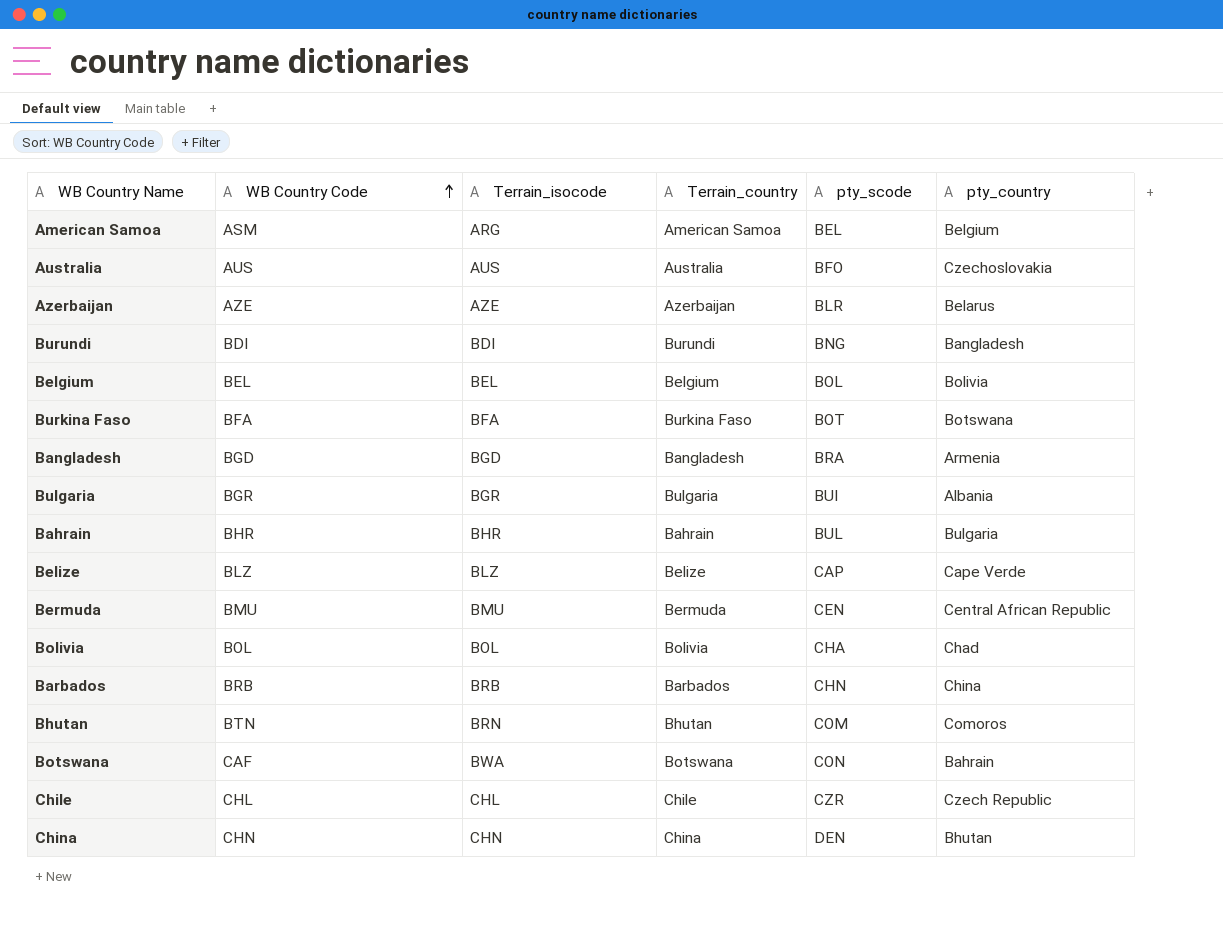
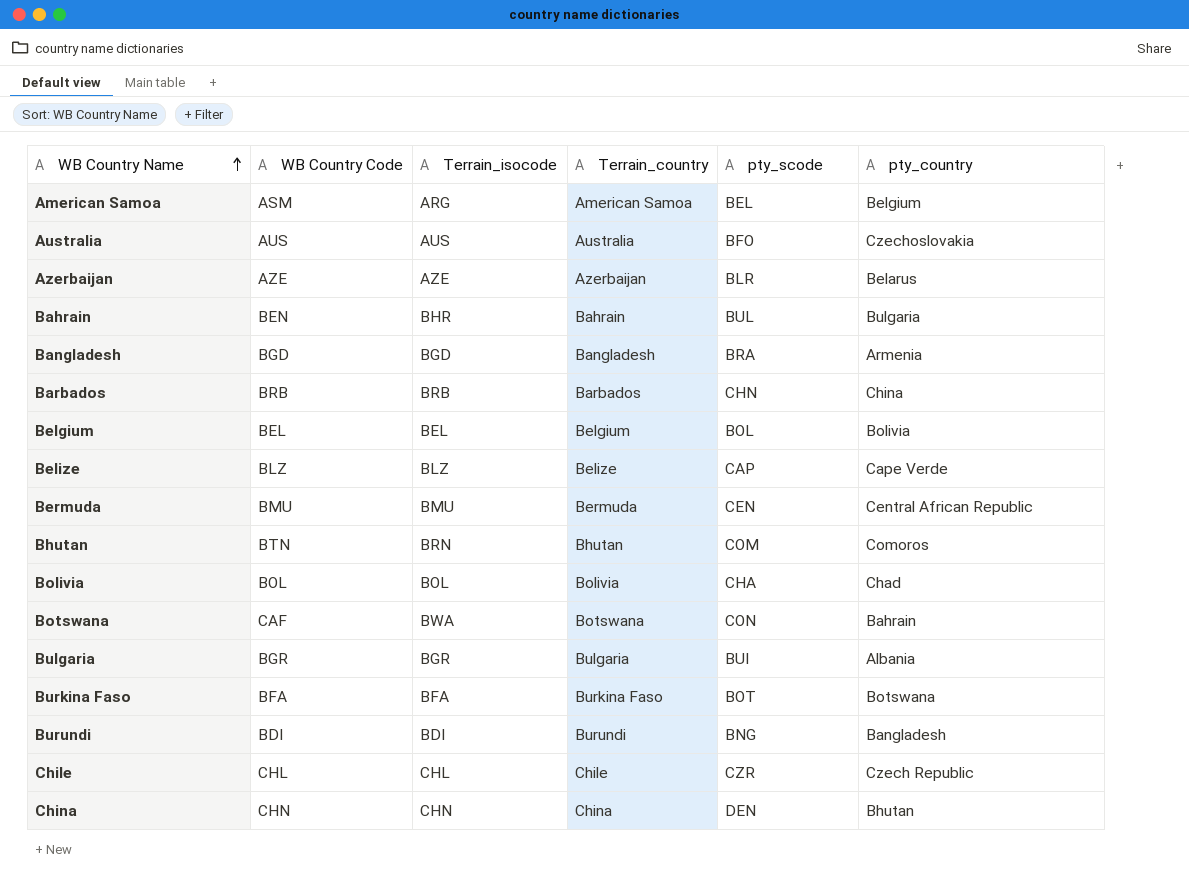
row order: WB Country Code ascending -> WB Country Name ascending
Bahrain | WB Country Code: BHR -> BEN

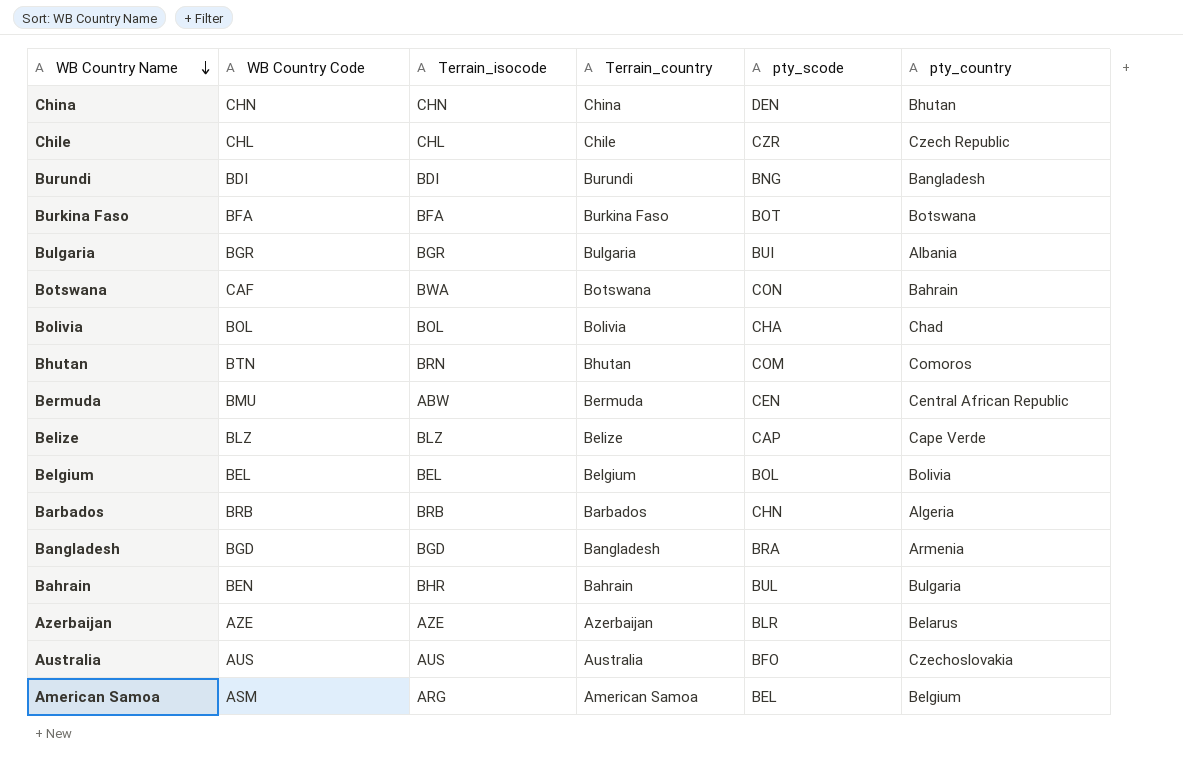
row order: WB Country Name ascending -> WB Country Name descending
Bermuda | Terrain_isocode: BMU -> ABW
Barbados | pty_country: China -> Algeria

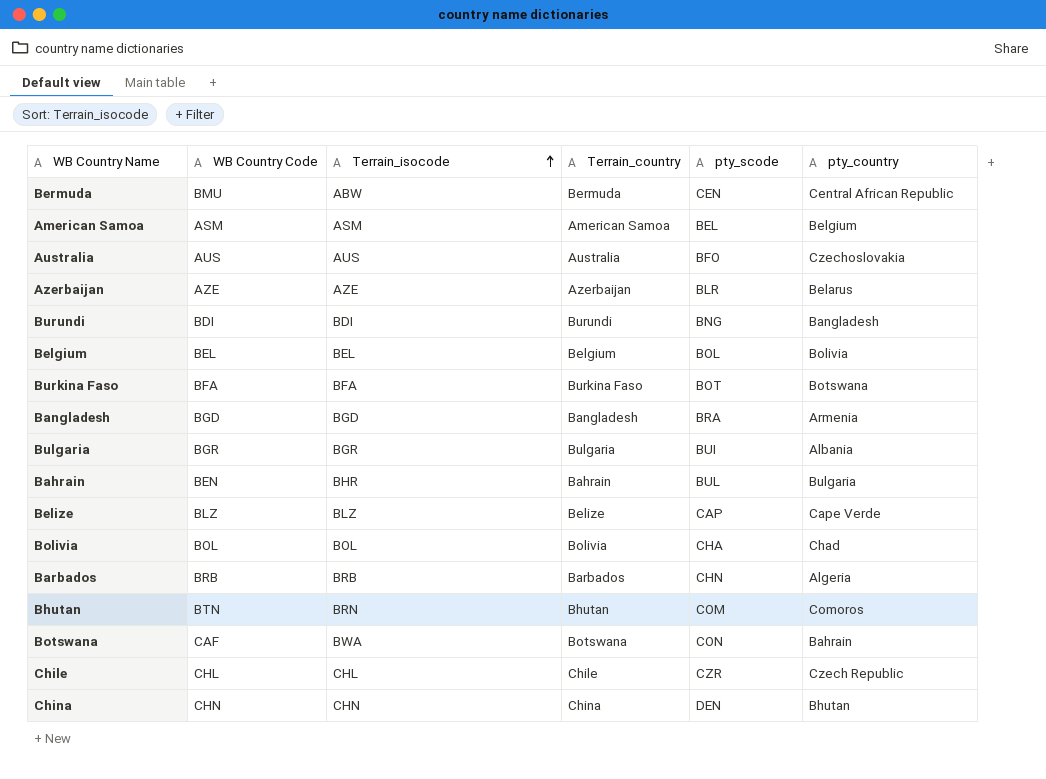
row order: WB Country Name descending -> Terrain_isocode ascending
American Samoa | Terrain_isocode: ARG -> ASM

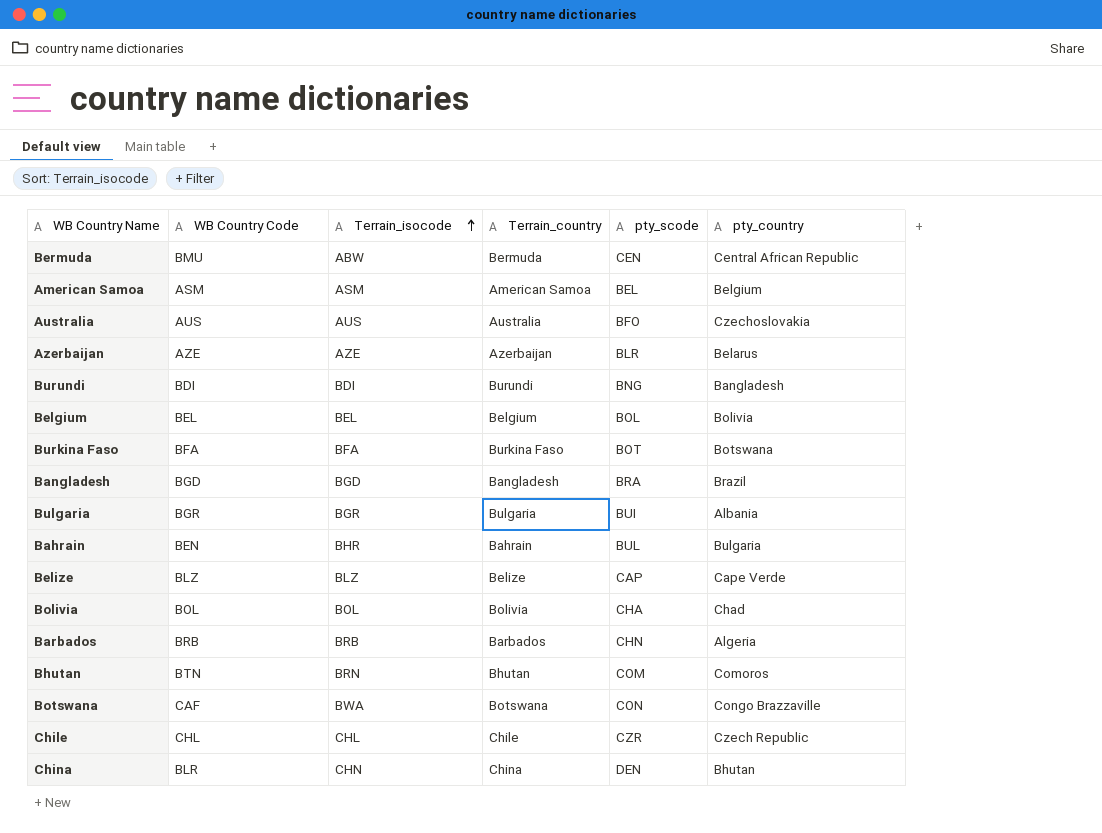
Bangladesh | pty_country: Armenia -> Brazil
Botswana | pty_country: Bahrain -> Congo Brazzaville
China | WB Country Code: CHN -> BLR

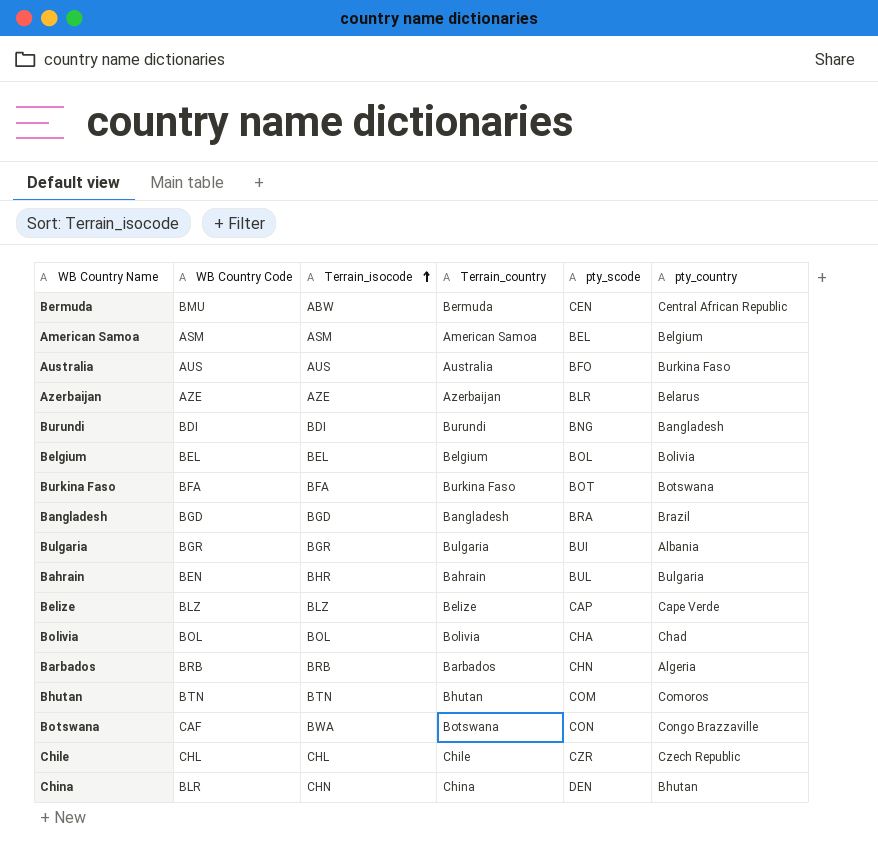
Australia | pty_country: Czechoslovakia -> Burkina Faso
Bhutan | Terrain_isocode: BRN -> BTN

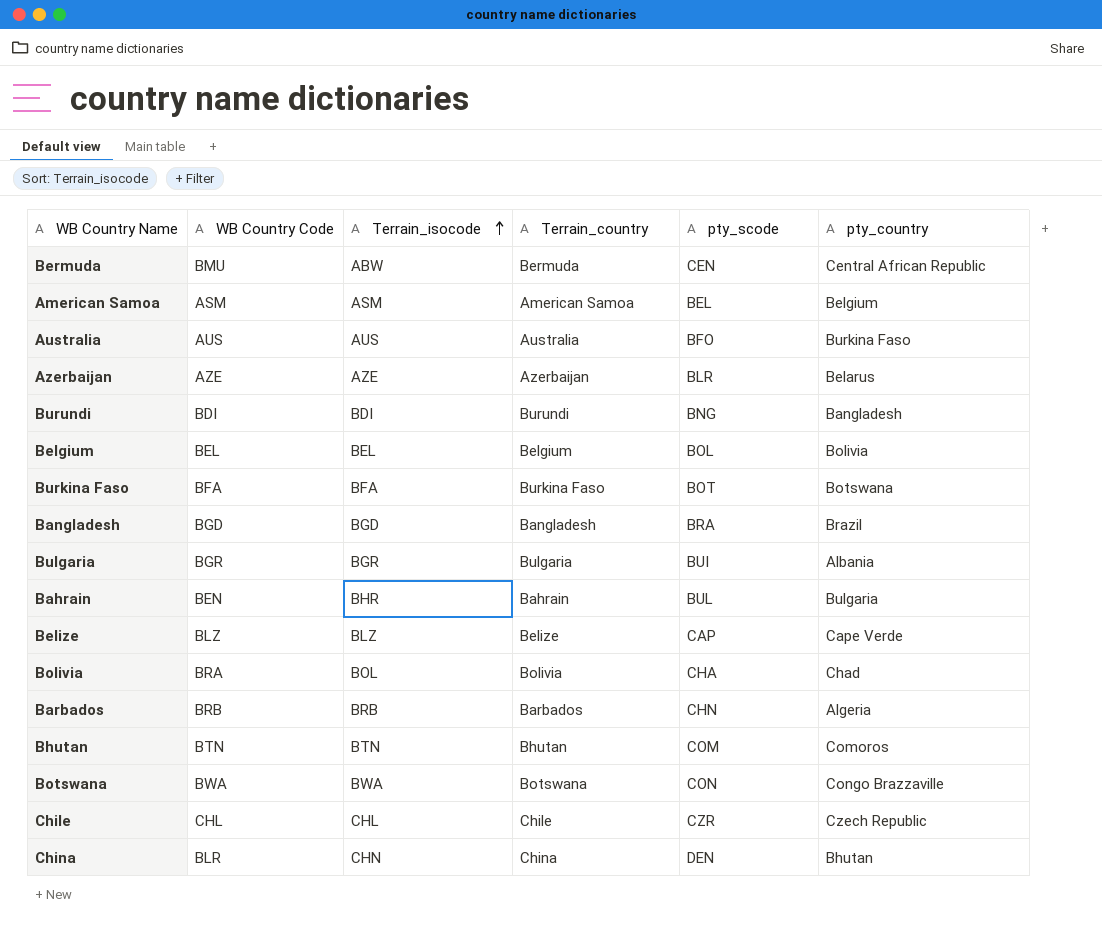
Bolivia | WB Country Code: BOL -> BRA
Botswana | WB Country Code: CAF -> BWA

